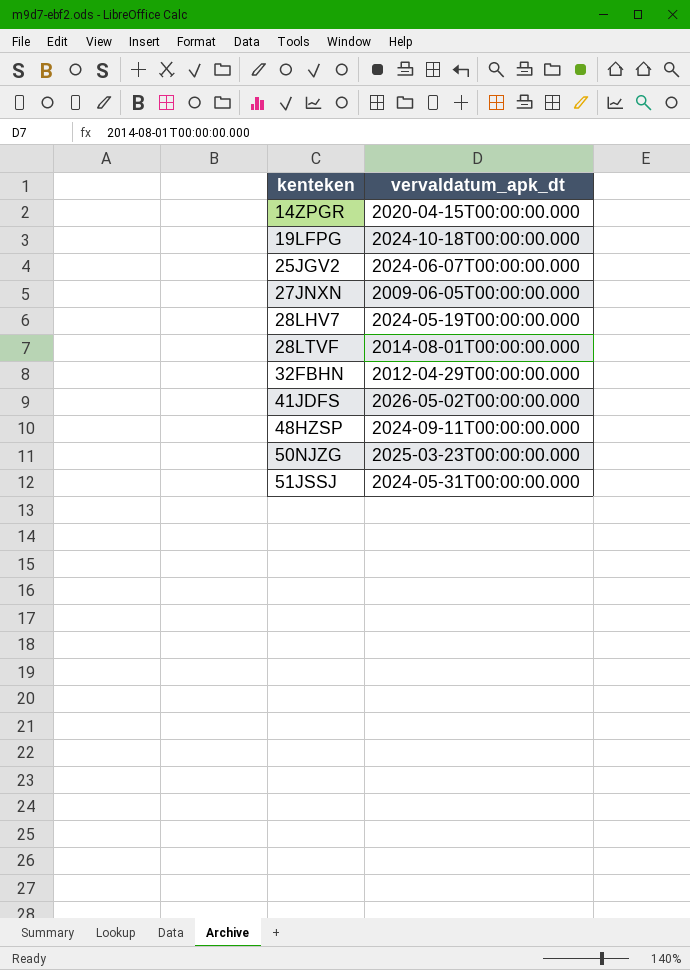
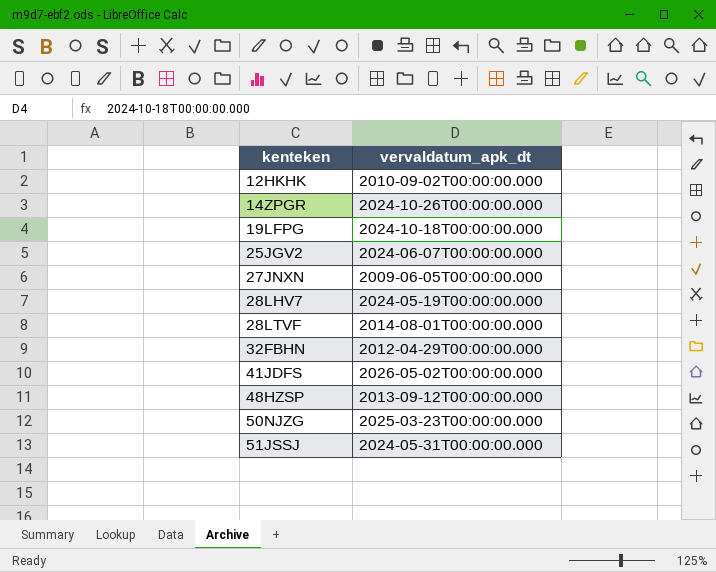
row 12HKHK: none -> 2010-09-02T00:00:00.000
14ZPGR | vervaldatum_apk_dt: 2020-04-15T00:00:00.000 -> 2024-10-26T00:00:00.000
48HZSP | vervaldatum_apk_dt: 2024-09-11T00:00:00.000 -> 2013-09-12T00:00:00.000

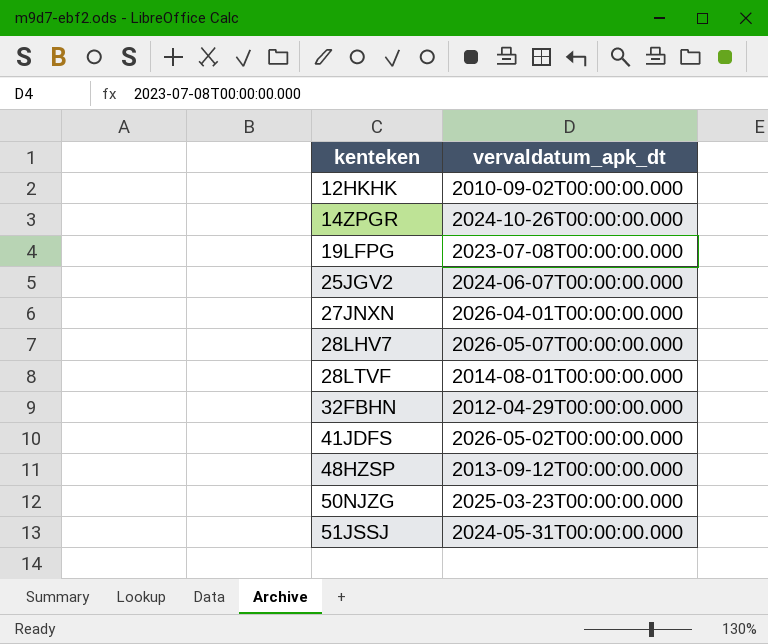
19LFPG | vervaldatum_apk_dt: 2024-10-18T00:00:00.000 -> 2023-07-08T00:00:00.000
27JNXN | vervaldatum_apk_dt: 2009-06-05T00:00:00.000 -> 2026-04-01T00:00:00.000
28LHV7 | vervaldatum_apk_dt: 2024-05-19T00:00:00.000 -> 2026-05-07T00:00:00.000

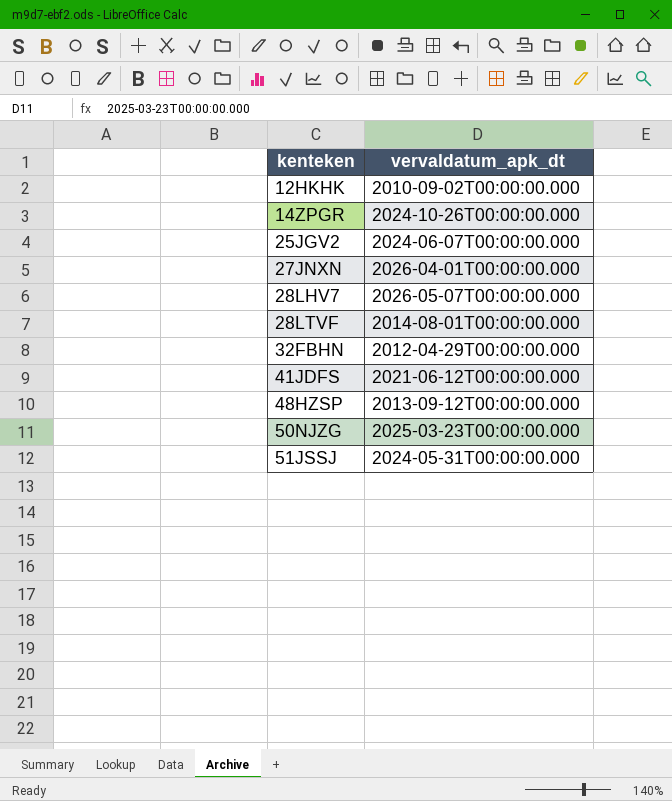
row 19LFPG: 2023-07-08T00:00:00.000 -> none
41JDFS | vervaldatum_apk_dt: 2026-05-02T00:00:00.000 -> 2021-06-12T00:00:00.000

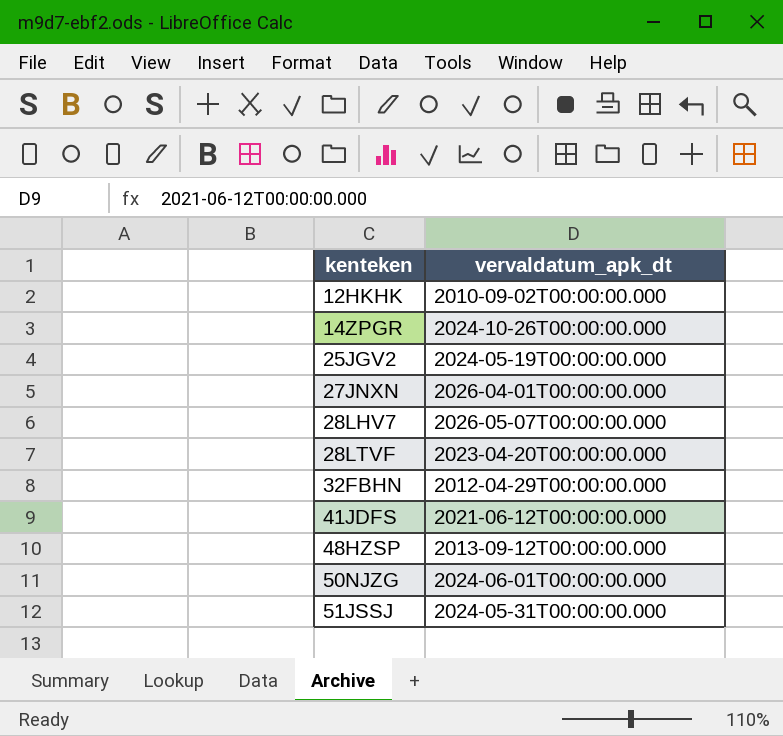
25JGV2 | vervaldatum_apk_dt: 2024-06-07T00:00:00.000 -> 2024-05-19T00:00:00.000
28LTVF | vervaldatum_apk_dt: 2014-08-01T00:00:00.000 -> 2023-04-20T00:00:00.000
50NJZG | vervaldatum_apk_dt: 2025-03-23T00:00:00.000 -> 2024-06-01T00:00:00.000

